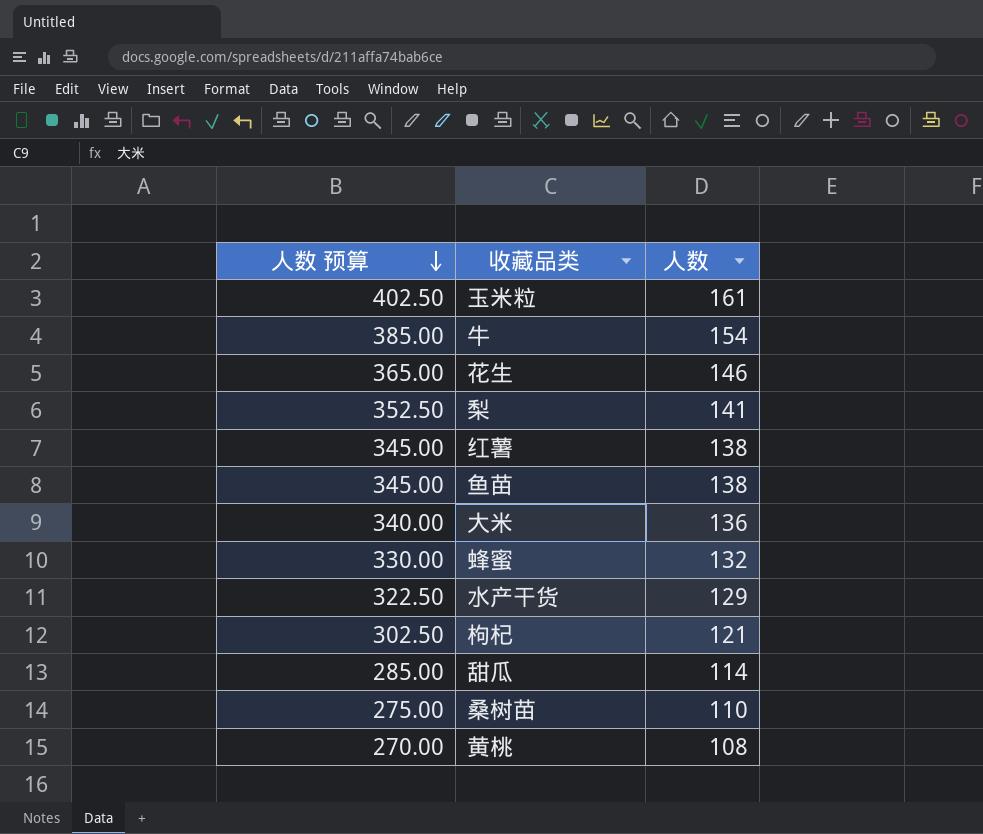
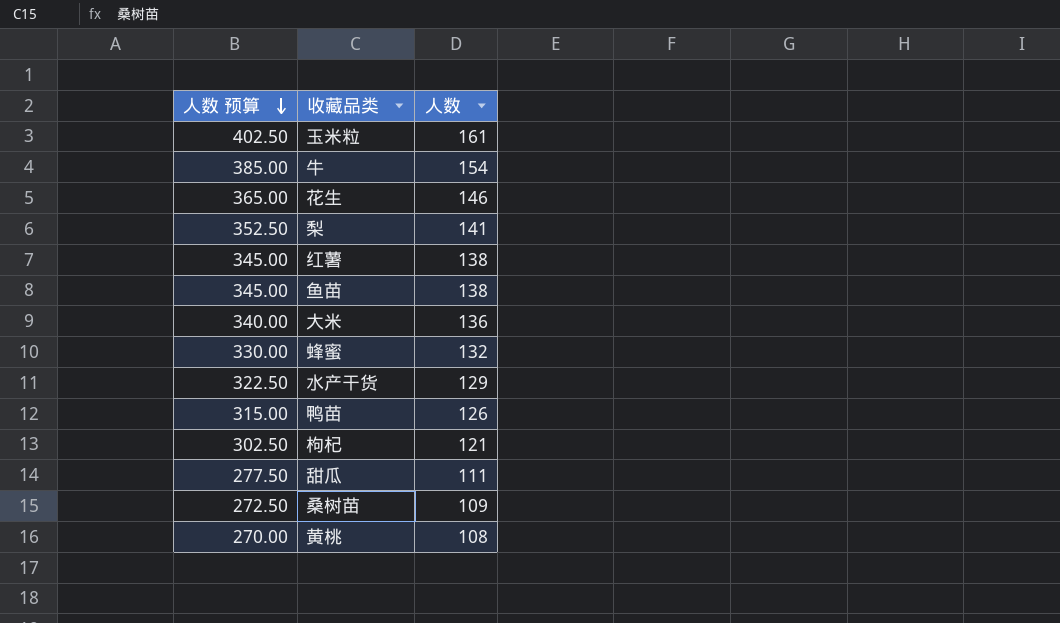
row 鸭苗: none -> 315.00 | 126
甜瓜 | 人数 预算: 285.00 -> 277.50
甜瓜 | 人数: 114 -> 111
桑树苗 | 人数 预算: 275.00 -> 272.50
桑树苗 | 人数: 110 -> 109

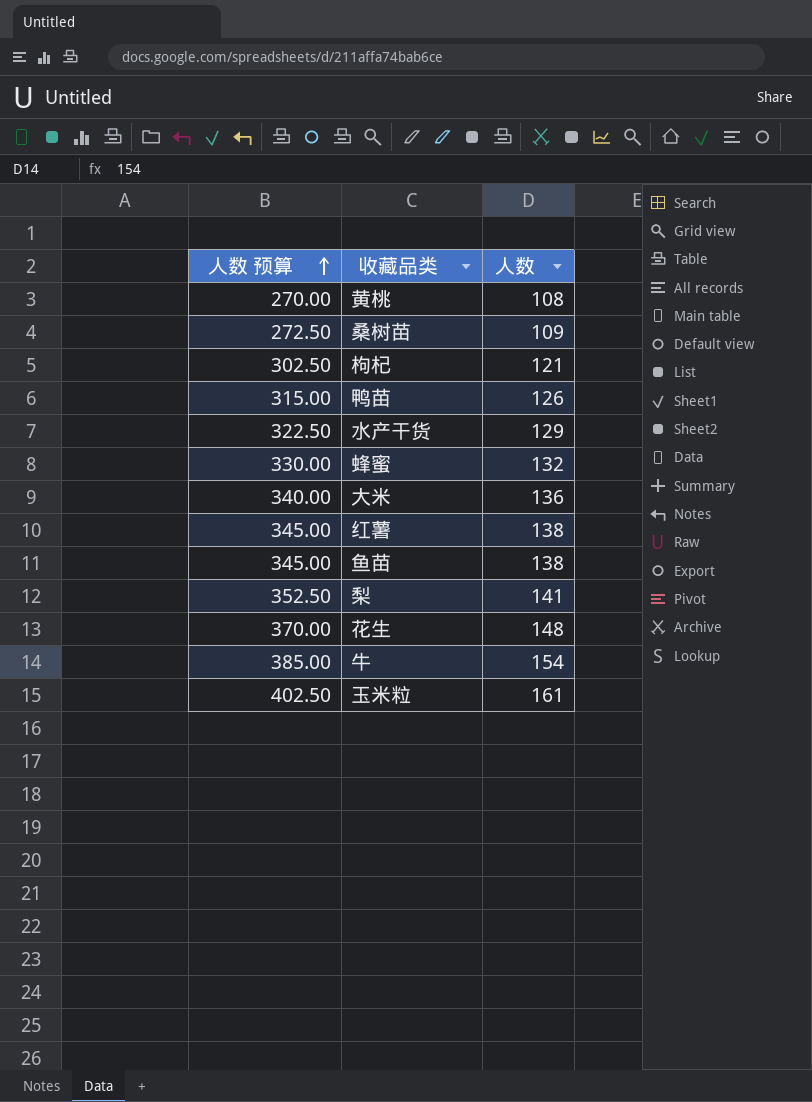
row order: 人数 预算 descending -> 人数 预算 ascending
row 甜瓜: 277.50 | 111 -> none
花生 | 人数 预算: 365.00 -> 370.00
花生 | 人数: 146 -> 148

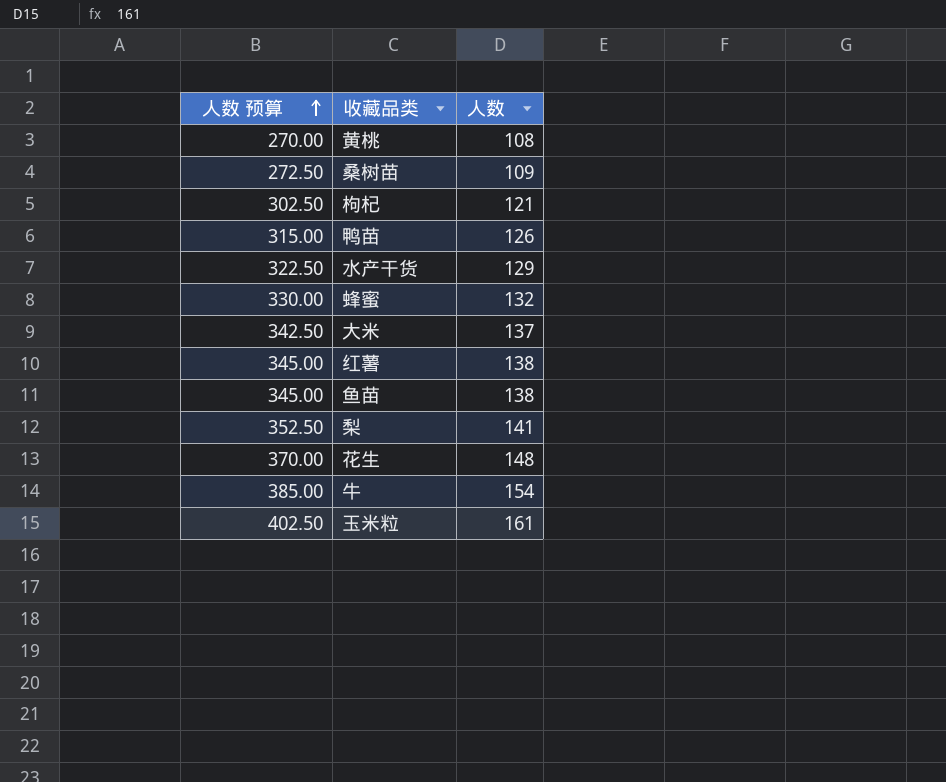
大米 | 人数 预算: 340.00 -> 342.50
大米 | 人数: 136 -> 137

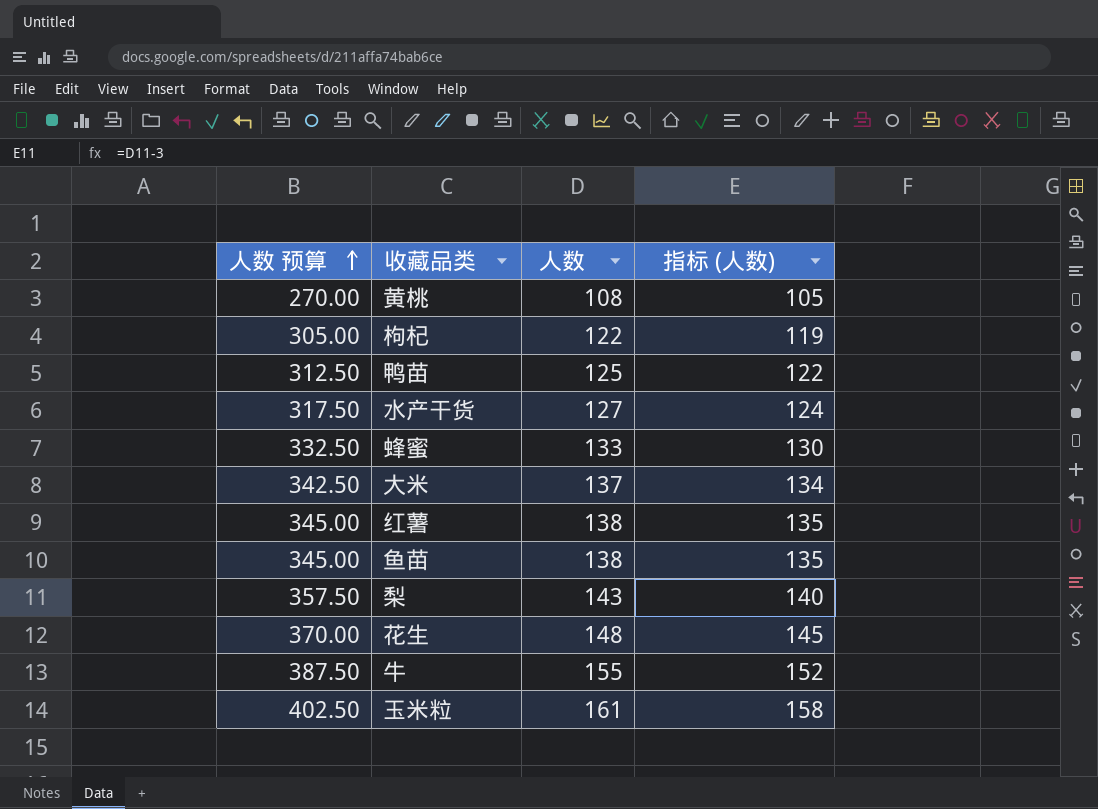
column 指标 (人数) | formula: none -> [人数] - 3
row 桑树苗: 272.50 | 109 -> none
枸杞 | 人数 预算: 302.50 -> 305.00
枸杞 | 人数: 121 -> 122
鸭苗 | 人数 预算: 315.00 -> 312.50
鸭苗 | 人数: 126 -> 125
水产干货 | 人数 预算: 322.50 -> 317.50
水产干货 | 人数: 129 -> 127
蜂蜜 | 人数 预算: 330.00 -> 332.50
蜂蜜 | 人数: 132 -> 133
梨 | 人数 预算: 352.50 -> 357.50
梨 | 人数: 141 -> 143
牛 | 人数 预算: 385.00 -> 387.50
牛 | 人数: 154 -> 155

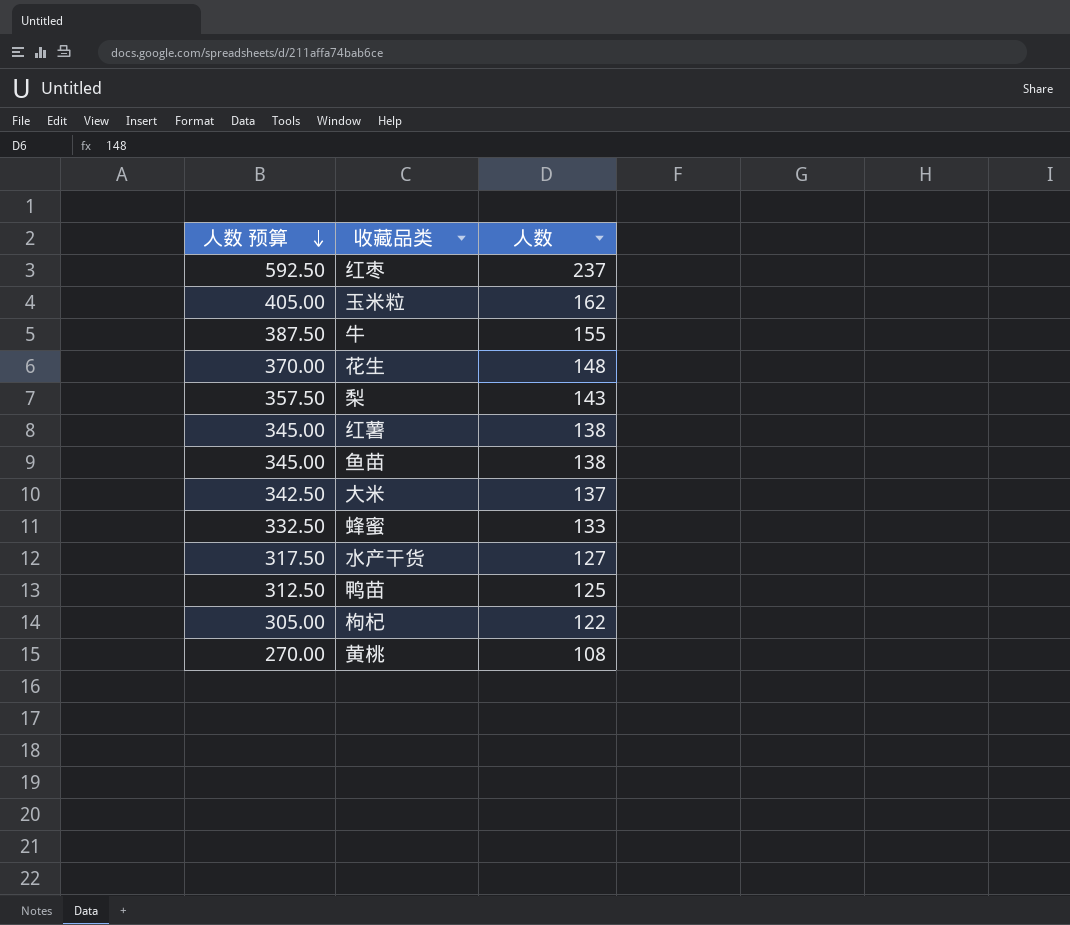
row order: 人数 预算 ascending -> 人数 预算 descending
column 指标 (人数) | formula: [人数] - 3 -> none
row 红枣: none -> 592.50 | 237
玉米粒 | 人数 预算: 402.50 -> 405.00
玉米粒 | 人数: 161 -> 162

